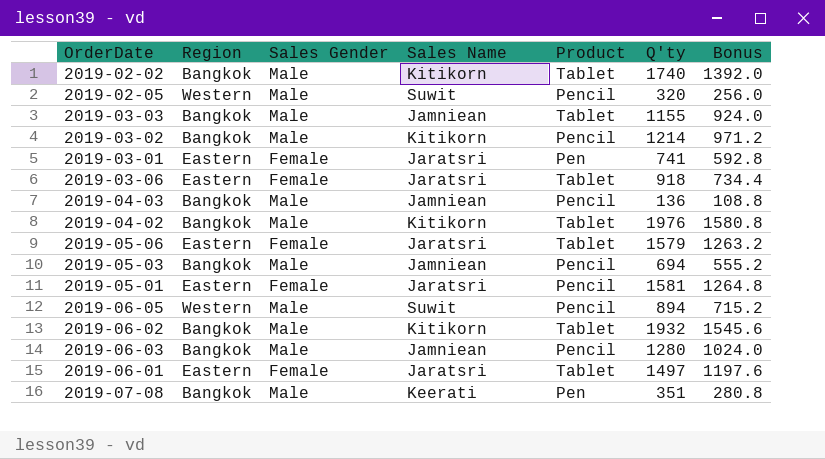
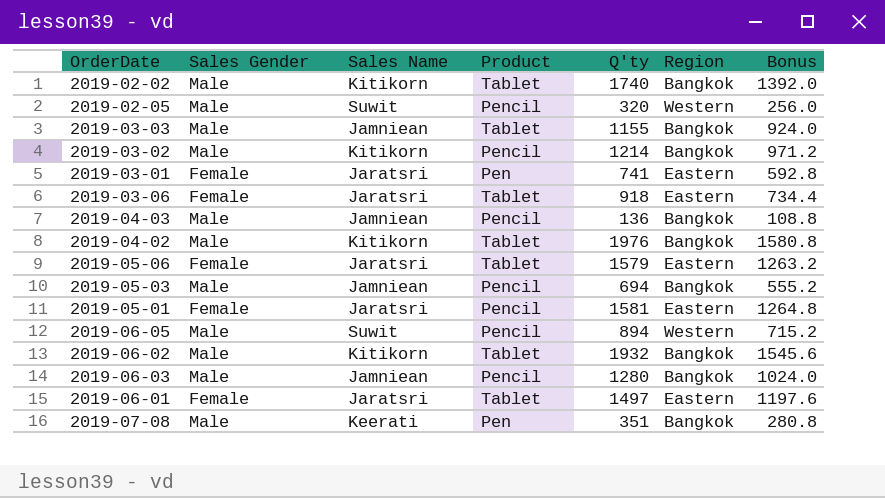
column Region | position: 2 -> 6

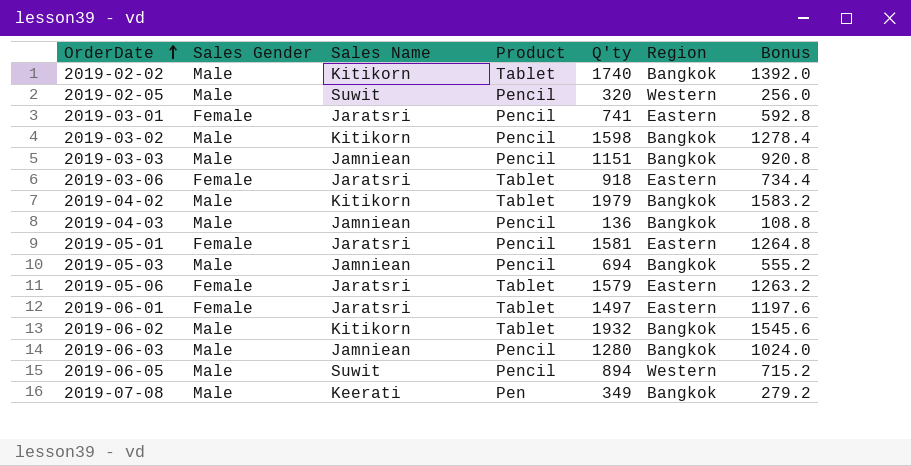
row order: none -> OrderDate ascending
2019-03-01 | Product: Pen -> Pencil
2019-03-02 | Q'ty: 1214 -> 1598
2019-03-02 | Bonus: 971.2 -> 1278.4
2019-03-03 | Product: Tablet -> Pencil
2019-03-03 | Q'ty: 1155 -> 1151
2019-03-03 | Bonus: 924.0 -> 920.8
2019-04-02 | Q'ty: 1976 -> 1979
2019-04-02 | Bonus: 1580.8 -> 1583.2
2019-07-08 | Q'ty: 351 -> 349
2019-07-08 | Bonus: 280.8 -> 279.2

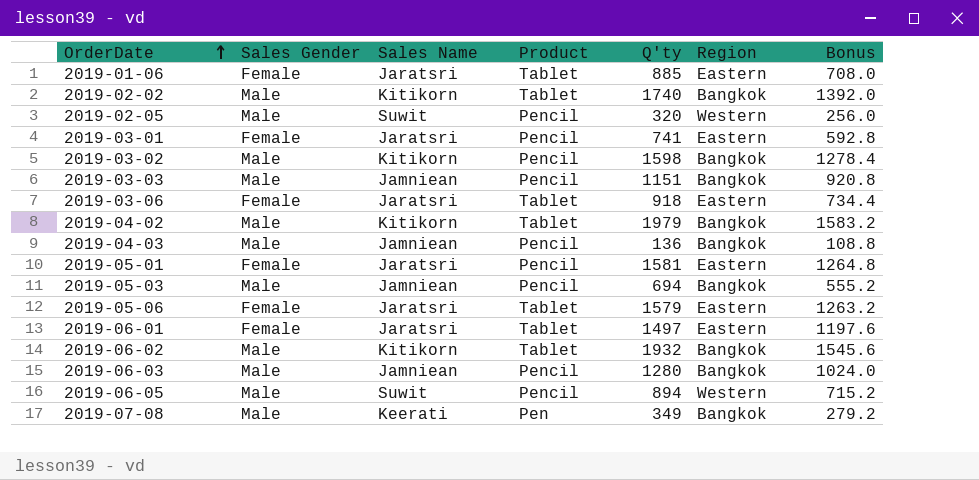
row 2019-01-06: none -> Female | Jaratsri | Tablet | 885 | Eastern | 708.0

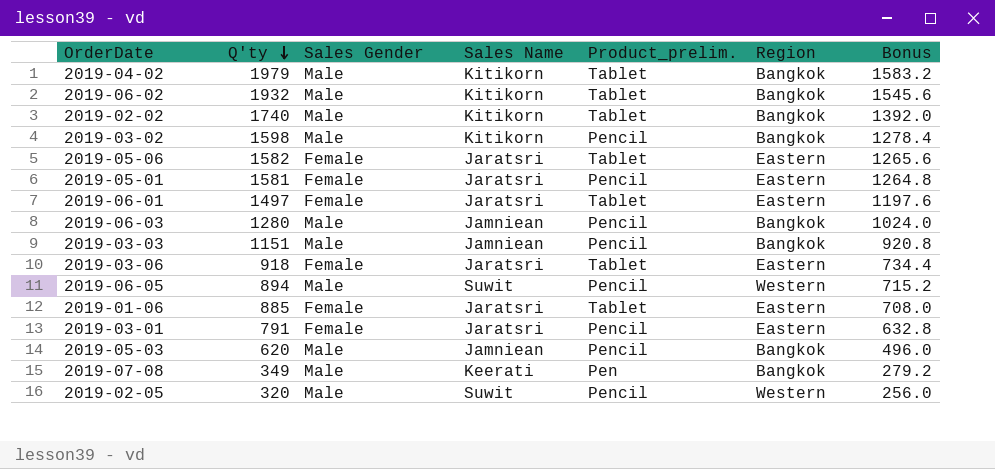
row order: OrderDate ascending -> Q'ty descending
column Q'ty | position: 5 -> 2
column name: Product -> Product_prelim.
row 2019-04-03: Male | Jamniean | Pencil | 136 | Bangkok | 108.8 -> none
2019-05-06 | Q'ty: 1579 -> 1582
2019-05-06 | Bonus: 1263.2 -> 1265.6
2019-03-01 | Q'ty: 741 -> 791
2019-03-01 | Bonus: 592.8 -> 632.8
2019-05-03 | Q'ty: 694 -> 620
2019-05-03 | Bonus: 555.2 -> 496.0

